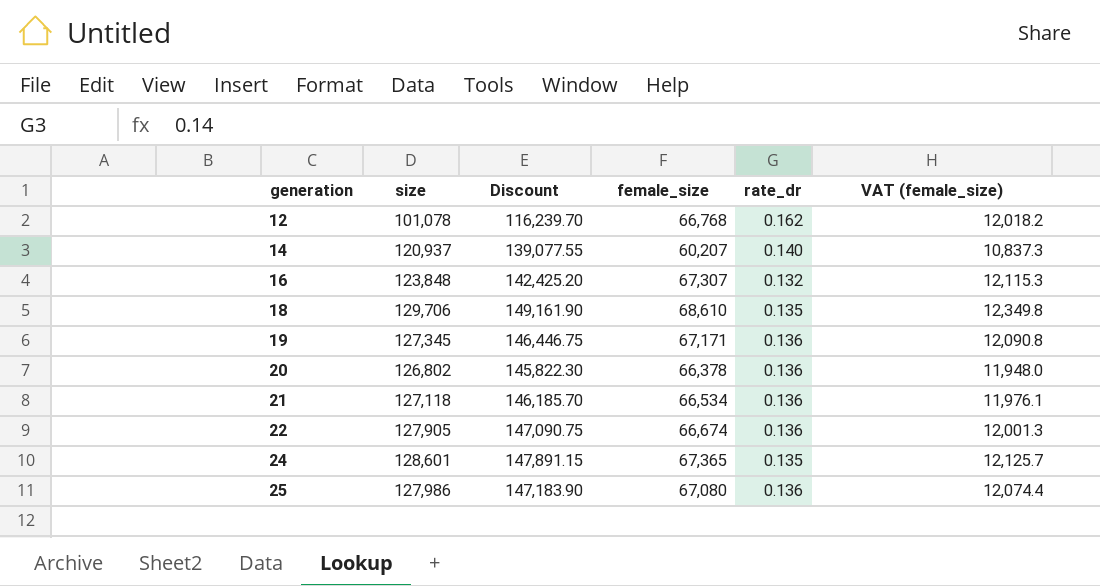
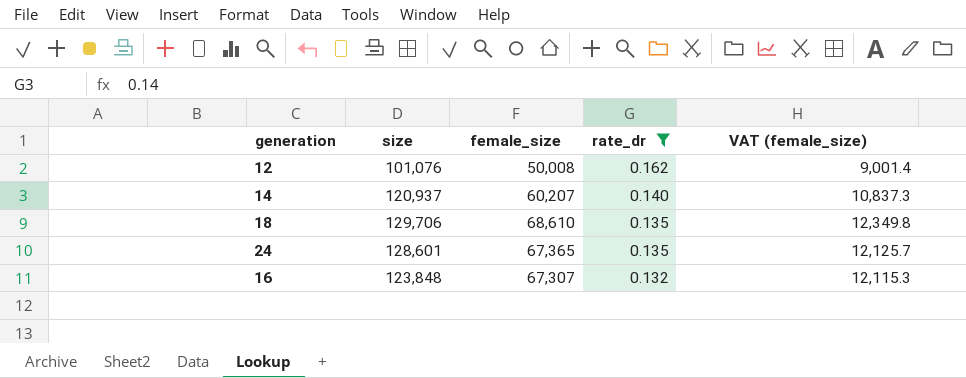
filter: none -> rate_dr != 0.136
row order: generation ascending -> rate_dr descending
column Discount | formula: [size] * 1.15 -> none
12 | size: 101,078 -> 101,076
12 | female_size: 66,768 -> 50,008
12 | VAT (female_size): 12,018.2 -> 9,001.4

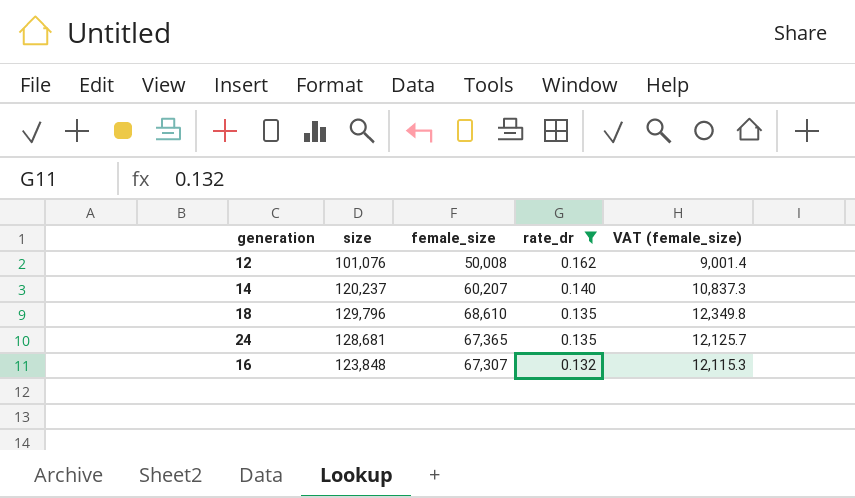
14 | size: 120,937 -> 120,237
18 | size: 129,706 -> 129,796
24 | size: 128,601 -> 128,681

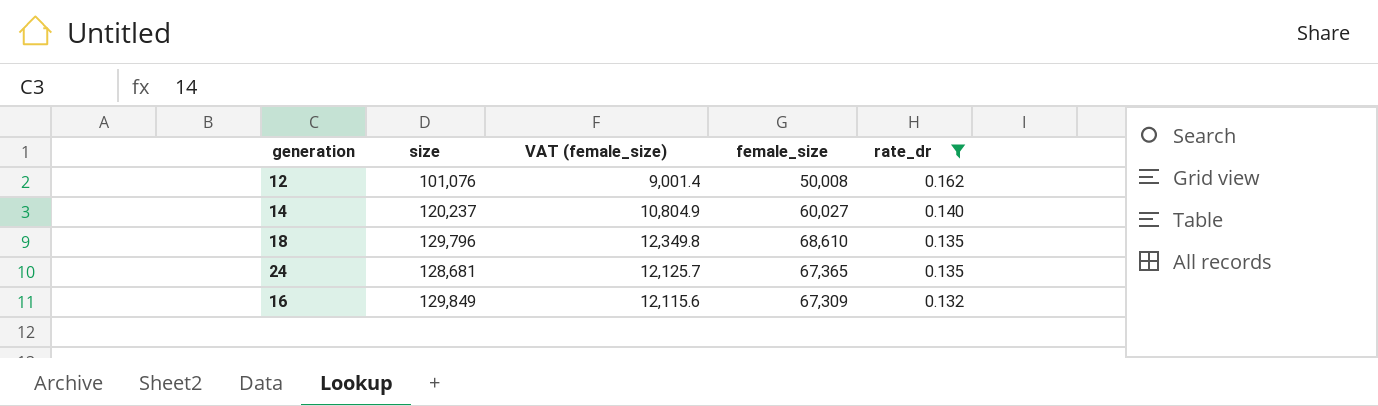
column VAT (female_size) | position: 5 -> 3
14 | VAT (female_size): 10,837.3 -> 10,804.9
14 | female_size: 60,207 -> 60,027
16 | size: 123,848 -> 129,849
16 | VAT (female_size): 12,115.3 -> 12,115.6
16 | female_size: 67,307 -> 67,309

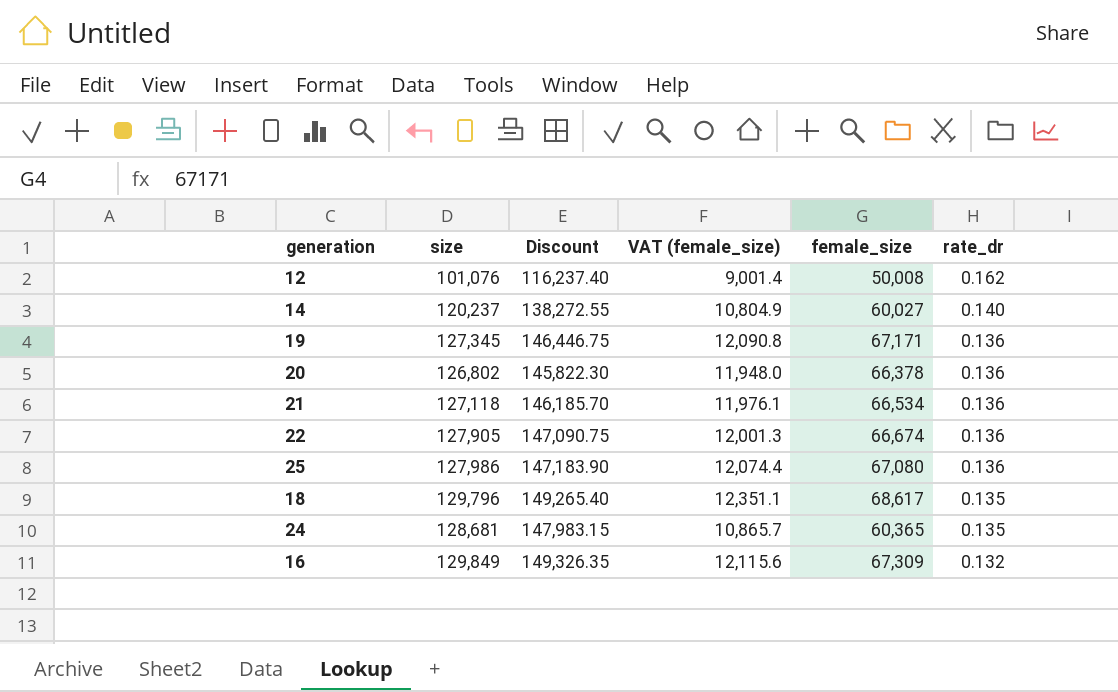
filter: rate_dr != 0.136 -> none
column Discount | formula: none -> [size] * 1.15
18 | VAT (female_size): 12,349.8 -> 12,351.1
18 | female_size: 68,610 -> 68,617
24 | VAT (female_size): 12,125.7 -> 10,865.7
24 | female_size: 67,365 -> 60,365

